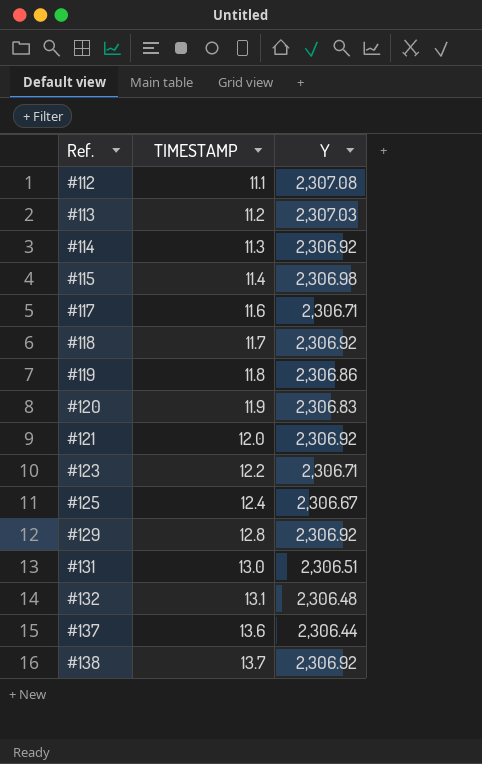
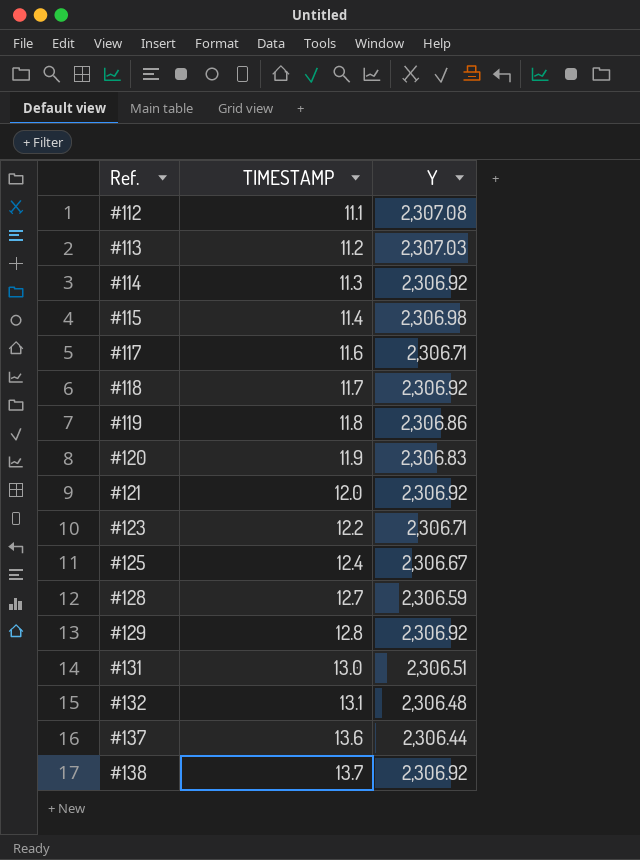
row #128: none -> 12.7 | 2,306.59

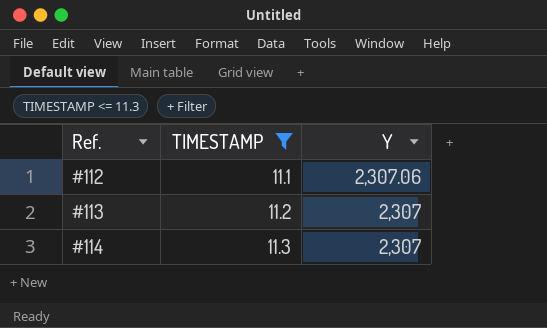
filter: none -> TIMESTAMP <= 11.3
#112 | Y: 2,307.08 -> 2,307.06
#113 | Y: 2,307.03 -> 2,307
#114 | Y: 2,306.92 -> 2,307

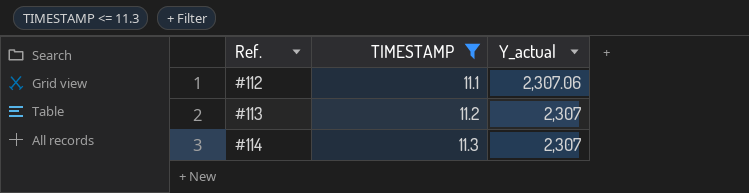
column name: Y -> Y_actual

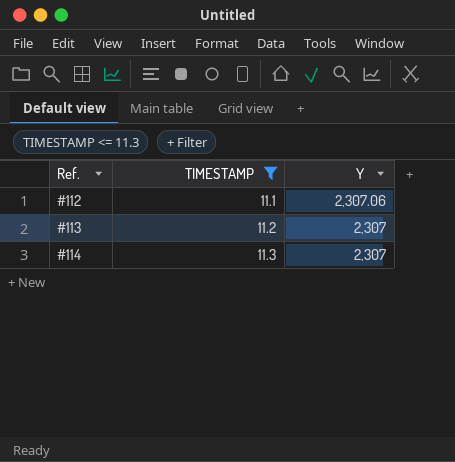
column name: Y_actual -> Y

